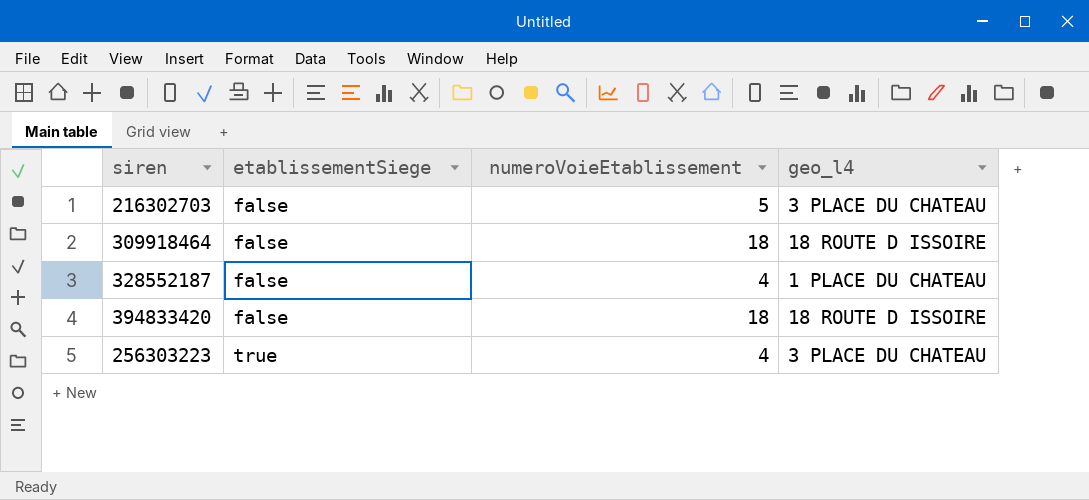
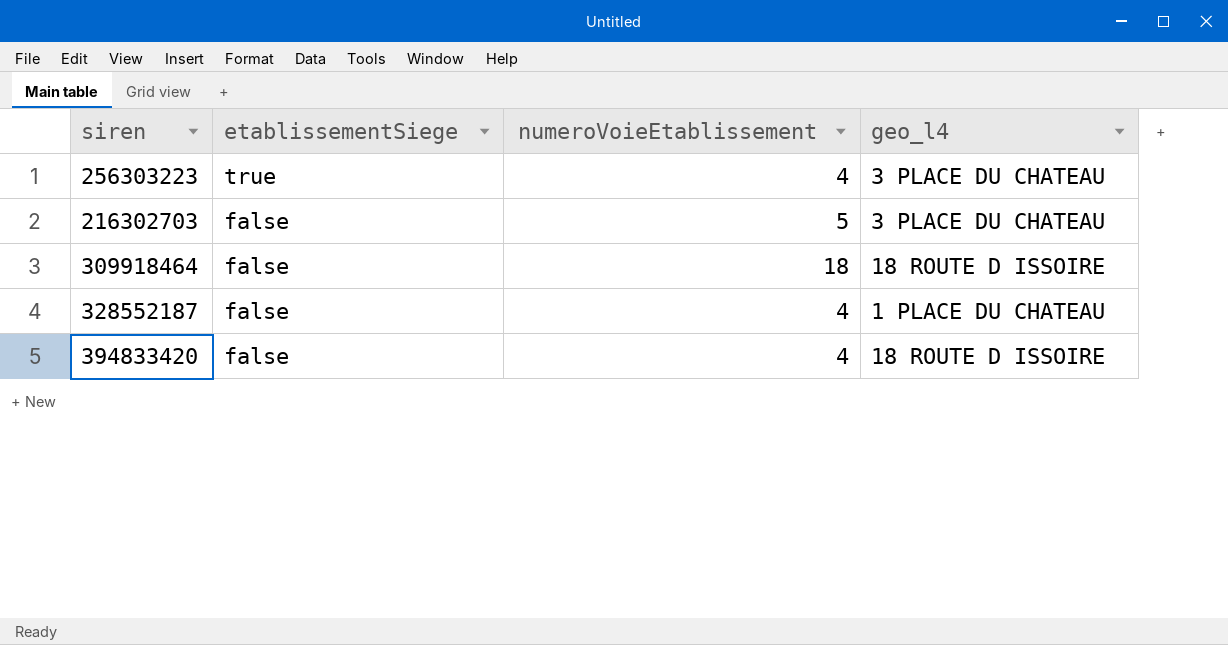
row order: etablissementSiege ascending -> etablissementSiege descending
394833420 | numeroVoieEtablissement: 18 -> 4

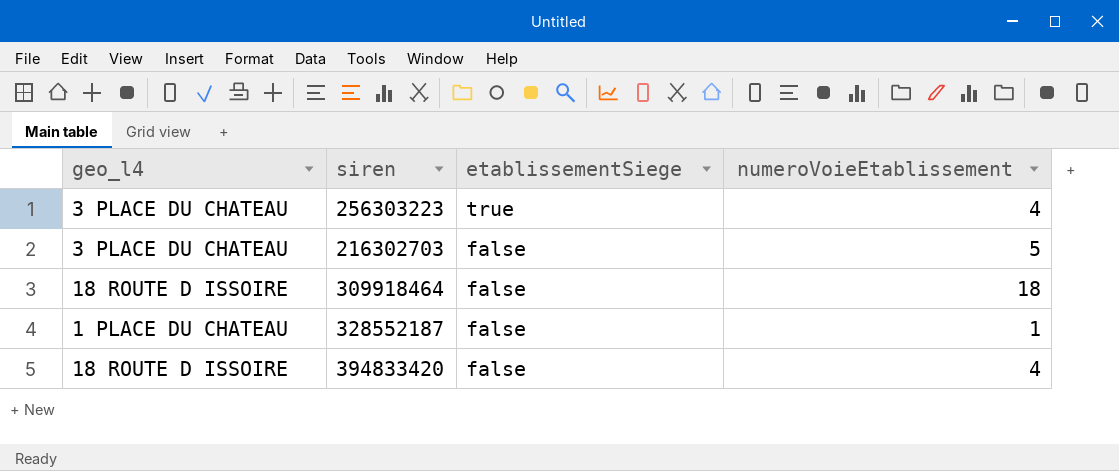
column geo_l4 | position: 4 -> 1
328552187 | numeroVoieEtablissement: 4 -> 1

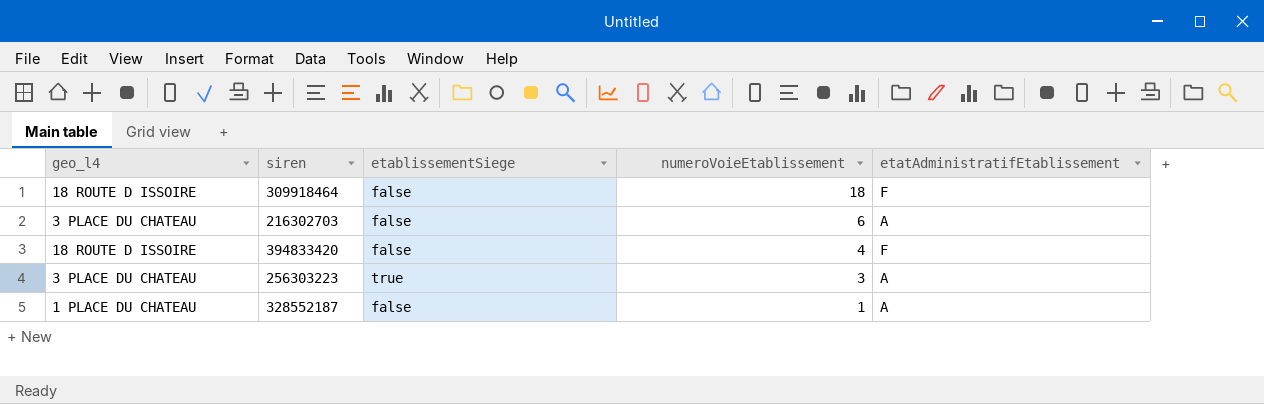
row order: etablissementSiege descending -> numeroVoieEtablissement descending
column etatAdministratifEtablissement | position: none -> 5
216302703 | numeroVoieEtablissement: 5 -> 6
256303223 | numeroVoieEtablissement: 4 -> 3

